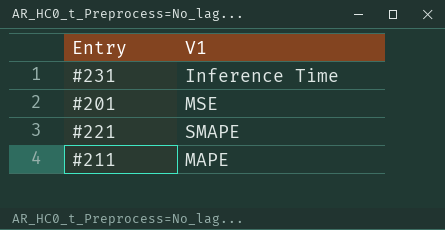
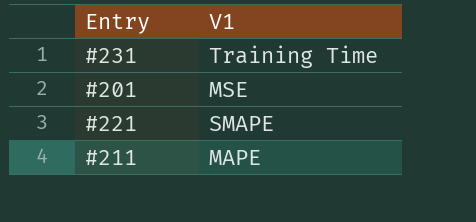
#231 | V1: Inference Time -> Training Time

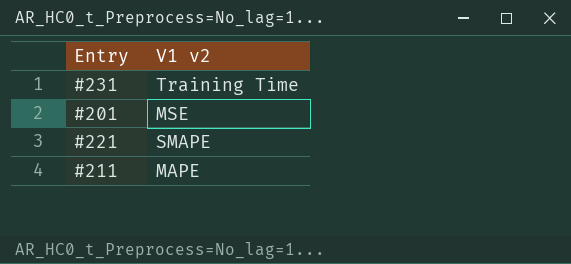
column name: V1 -> V1 v2

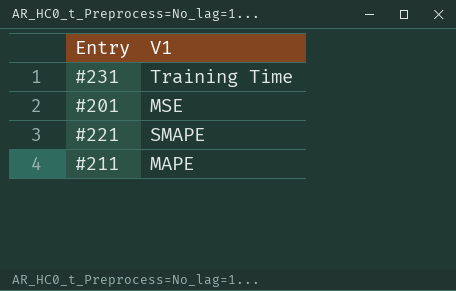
column name: V1 v2 -> V1

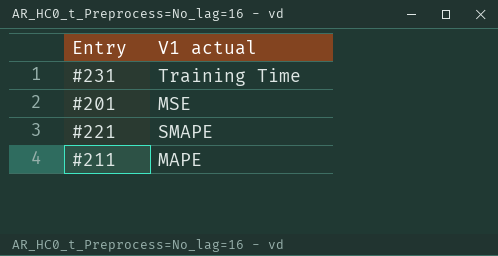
column name: V1 -> V1 actual

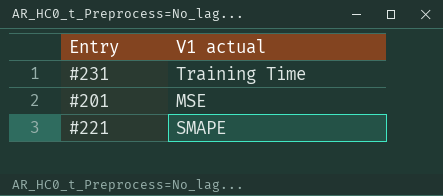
row #211: MAPE -> none

